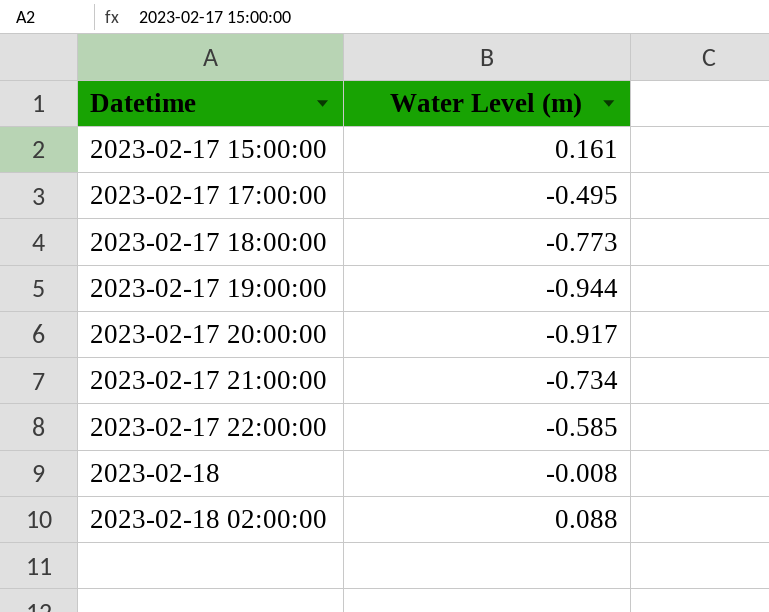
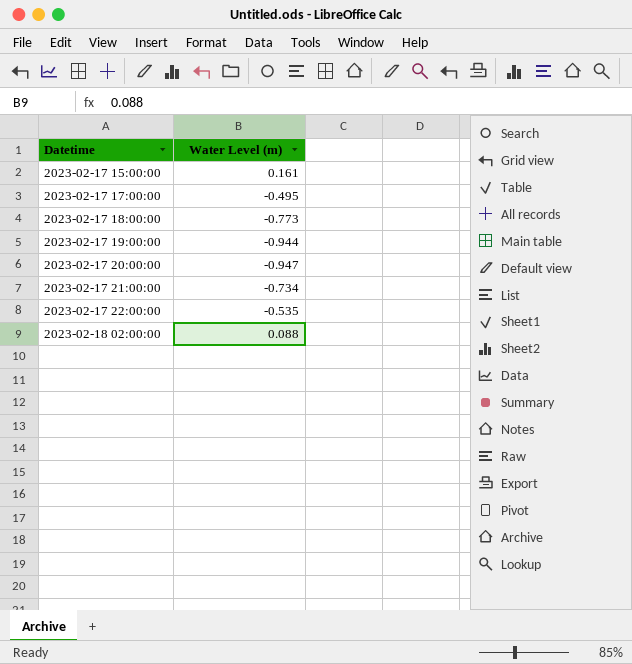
row 2023-02-18: -0.008 -> none
2023-02-17 20:00:00 | Water Level (m): -0.917 -> -0.947
2023-02-17 22:00:00 | Water Level (m): -0.585 -> -0.535

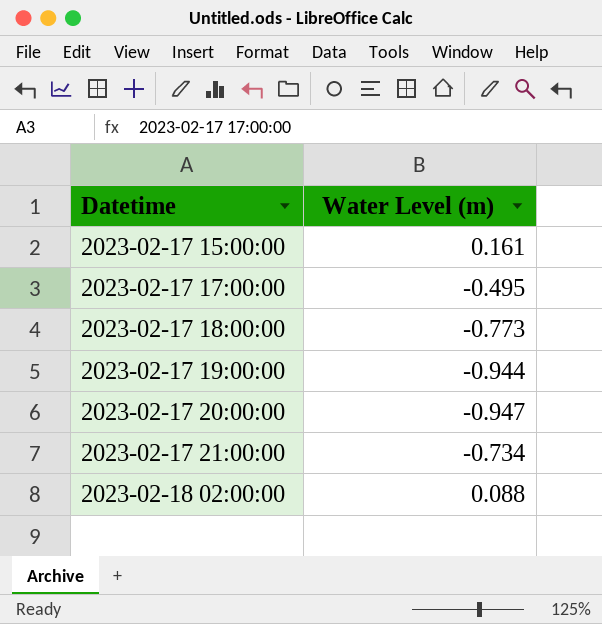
row 2023-02-17 22:00:00: -0.535 -> none

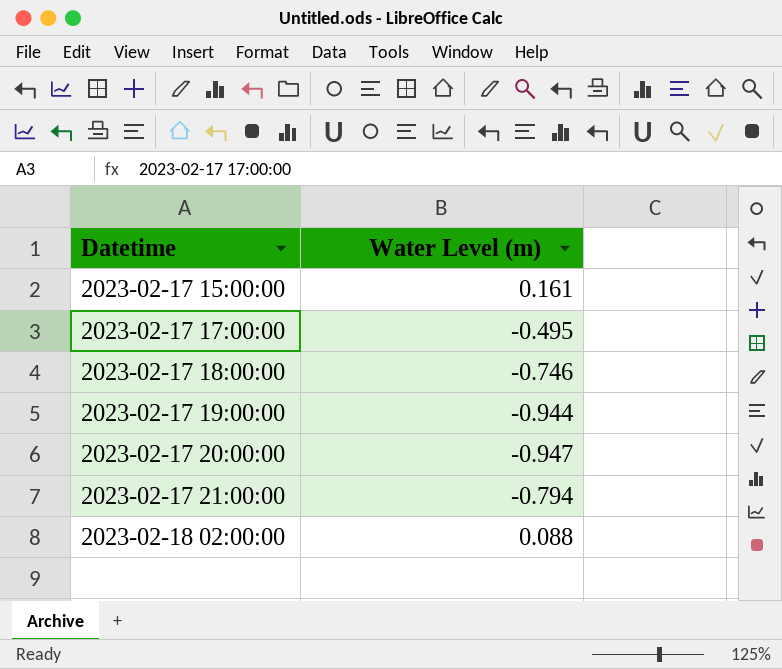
2023-02-17 18:00:00 | Water Level (m): -0.773 -> -0.746
2023-02-17 21:00:00 | Water Level (m): -0.734 -> -0.794

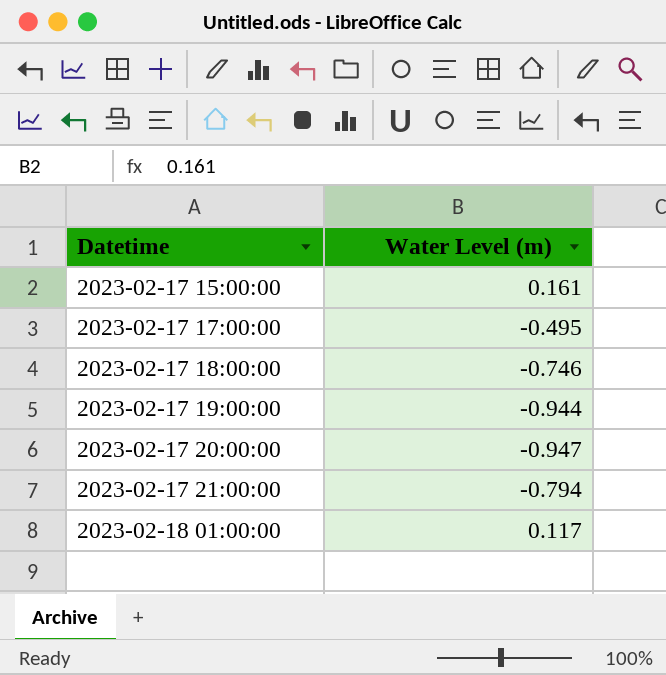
row 2023-02-18 02:00:00: 0.088 -> none
row 2023-02-18 01:00:00: none -> 0.117

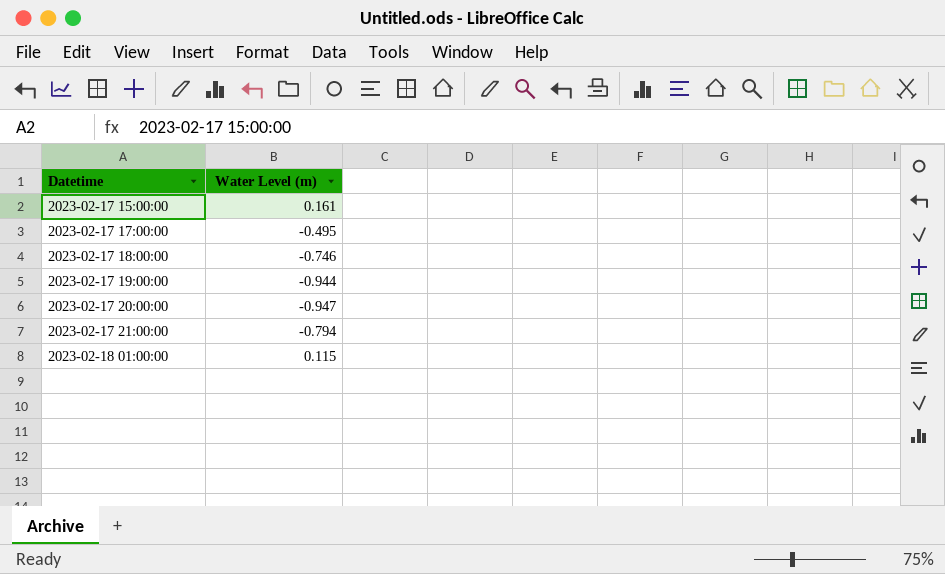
2023-02-18 01:00:00 | Water Level (m): 0.117 -> 0.115

